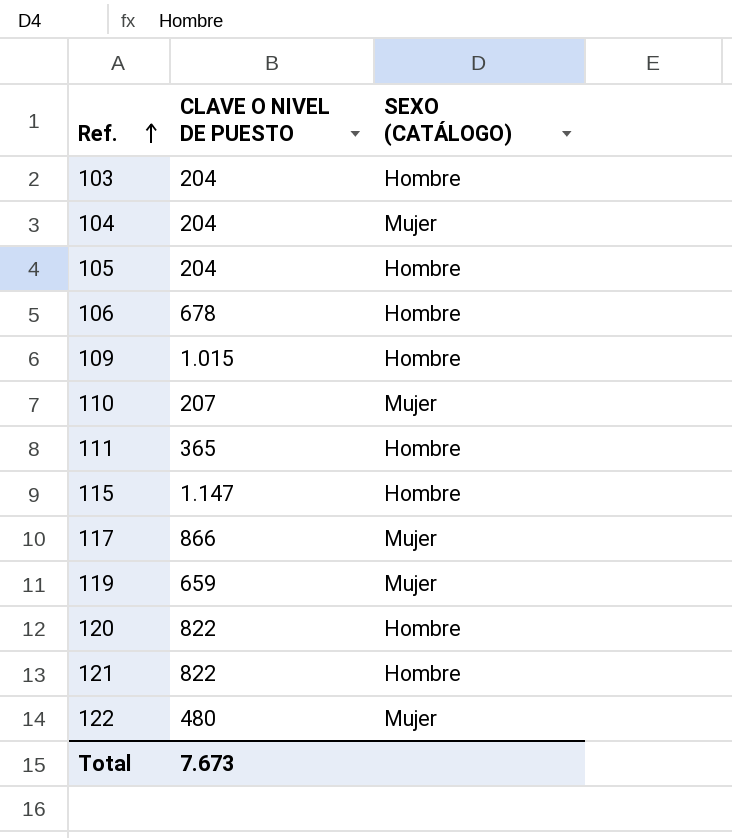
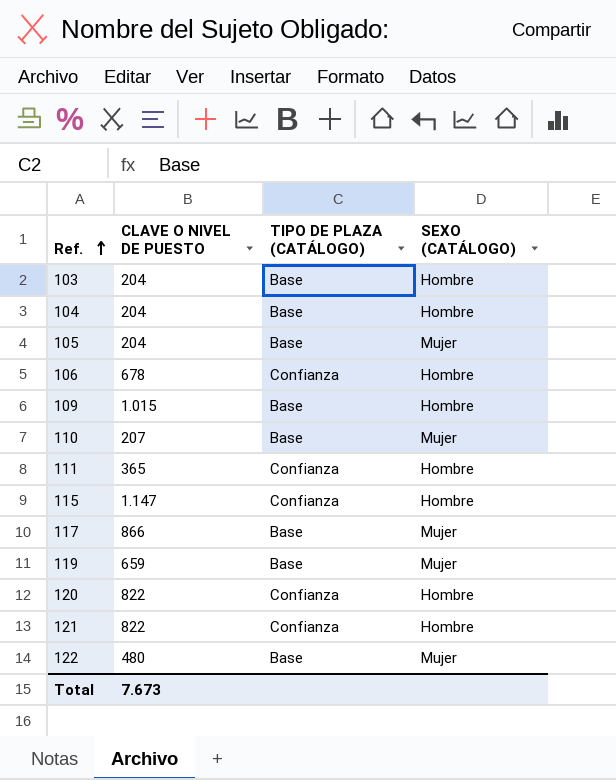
column TIPO DE PLAZA (CATÁLOGO) | position: none -> 3
104 | SEXO (CATÁLOGO): Mujer -> Hombre
105 | SEXO (CATÁLOGO): Hombre -> Mujer

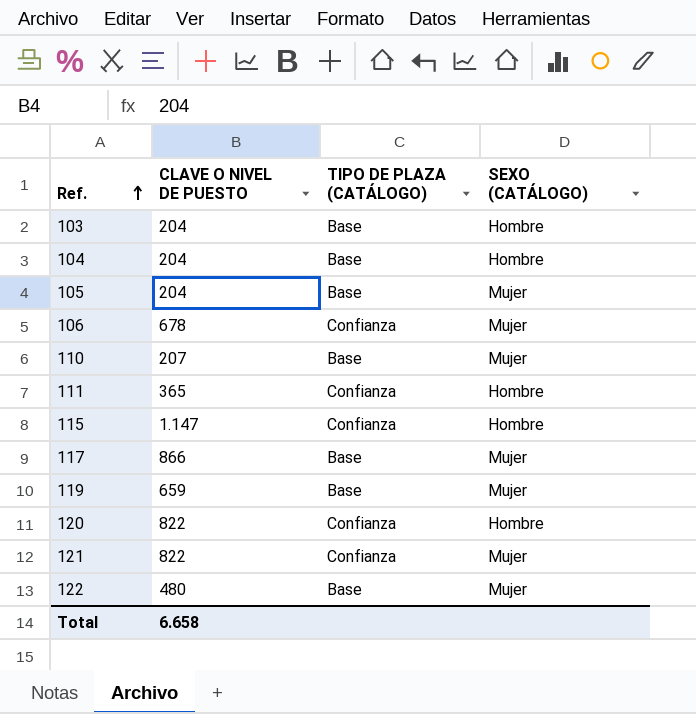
row 109: 1.015 | Base | Hombre -> none
106 | SEXO (CATÁLOGO): Hombre -> Mujer
121 | SEXO (CATÁLOGO): Hombre -> Mujer
Total | CLAVE O NIVEL DE PUESTO: 7.673 -> 6.658

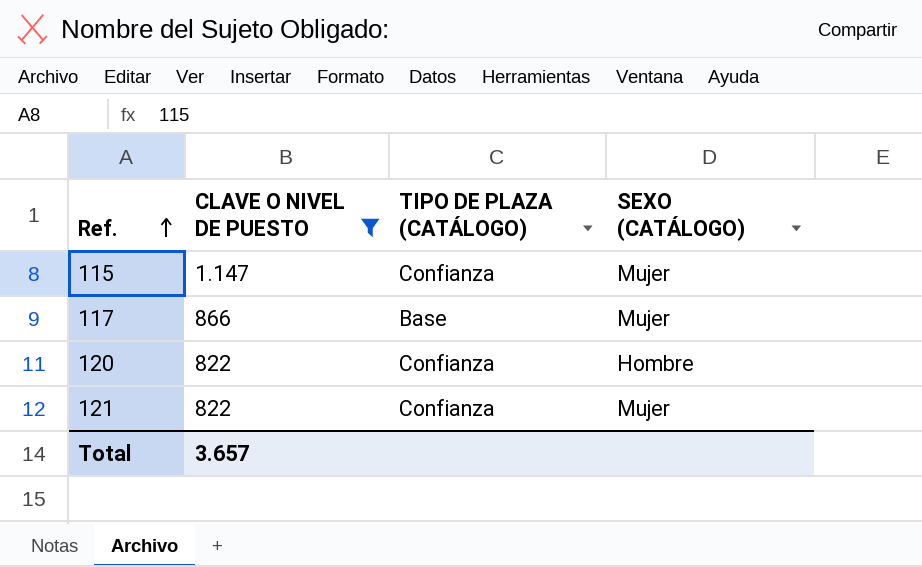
filter: none -> CLAVE O NIVEL DE PUESTO >= 822
115 | SEXO (CATÁLOGO): Hombre -> Mujer
Total | CLAVE O NIVEL DE PUESTO: 6.658 -> 3.657

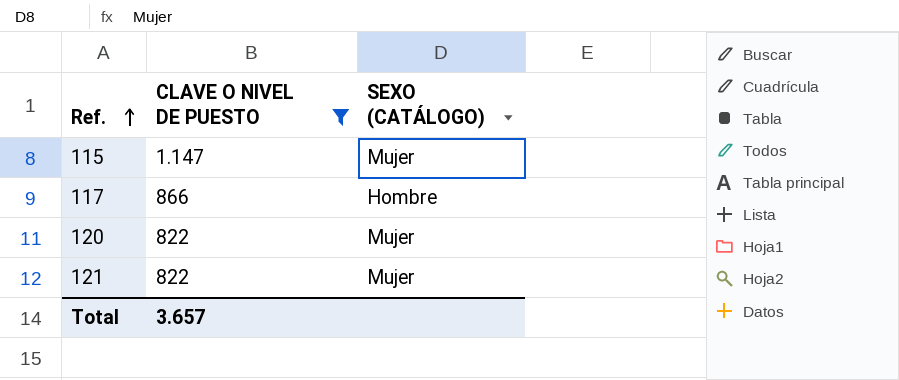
column TIPO DE PLAZA (CATÁLOGO) | position: 3 -> none
117 | SEXO (CATÁLOGO): Mujer -> Hombre
120 | SEXO (CATÁLOGO): Hombre -> Mujer

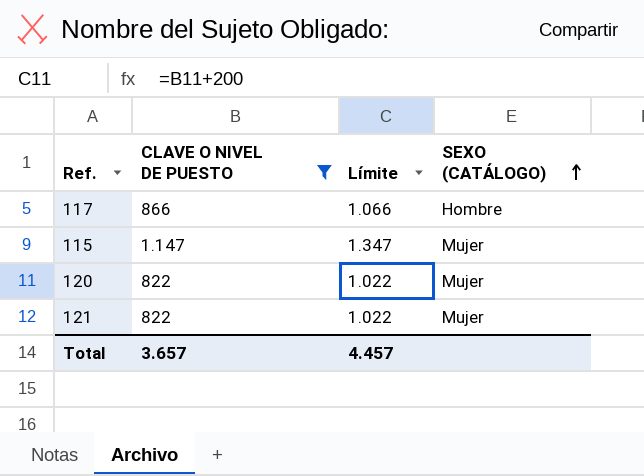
row order: Ref. ascending -> SEXO (CATÁLOGO) ascending
column Límite | formula: none -> [CLAVE O NIVEL DE PUESTO] + 200

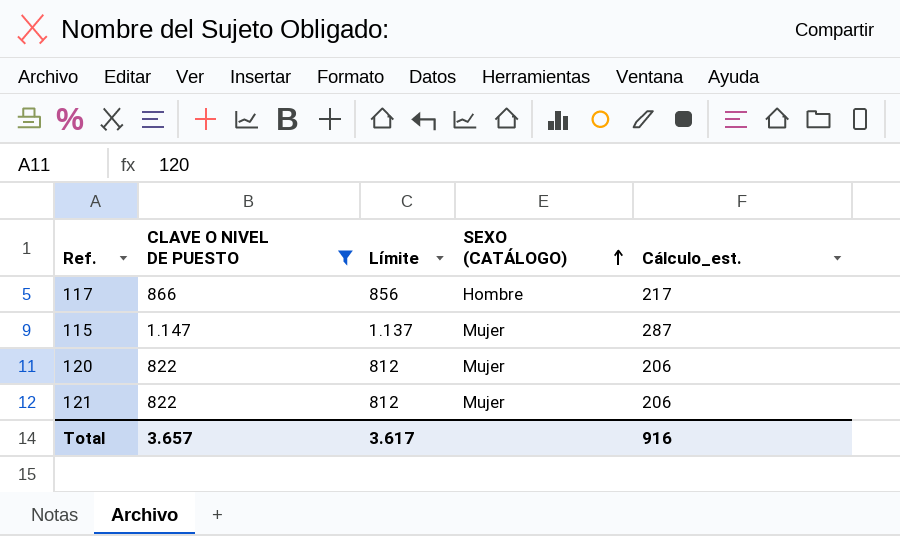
column Límite | formula: [CLAVE O NIVEL DE PUESTO] + 200 -> [CLAVE O NIVEL DE PUESTO] - 10
column Cálculo_est. | formula: none -> [CLAVE O NIVEL DE PUESTO] * 0,25
Total | Límite: 4.457 -> 3.617

